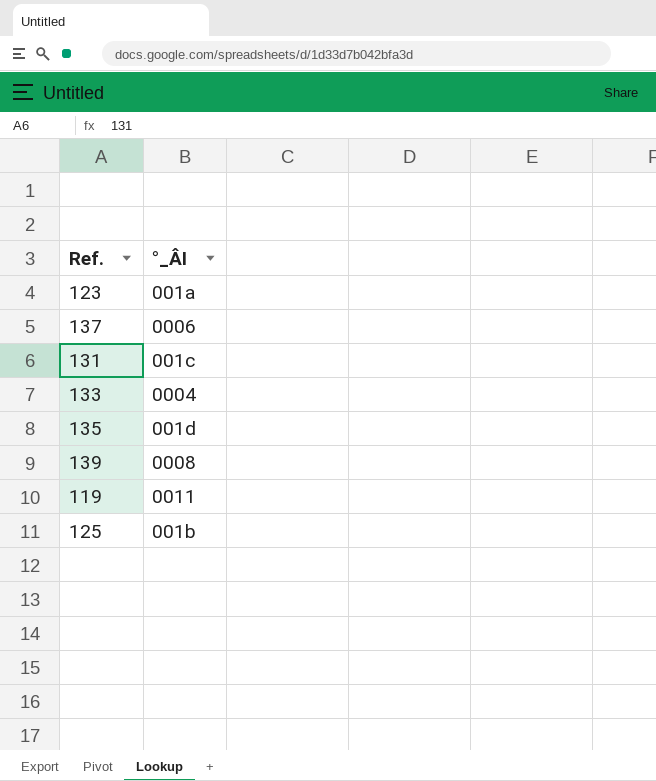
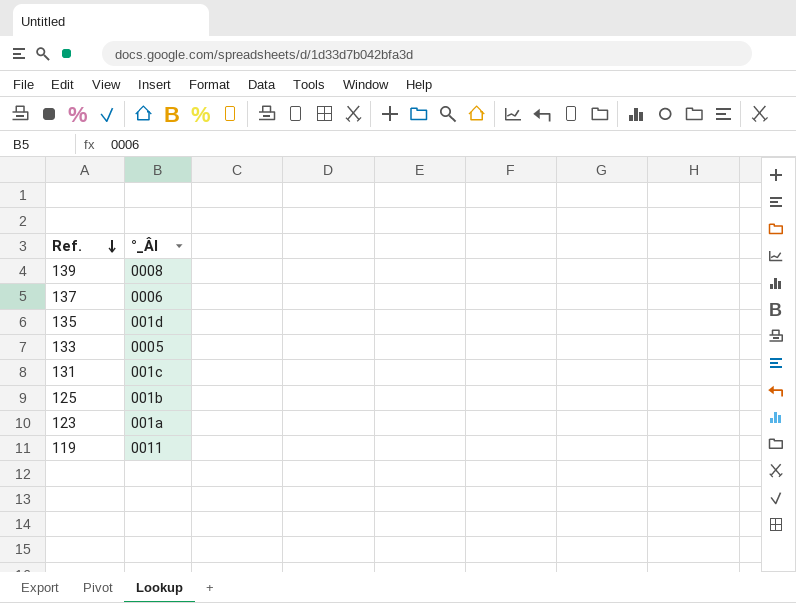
row order: none -> Ref. descending
133 | °_ÂI: 0004 -> 0005

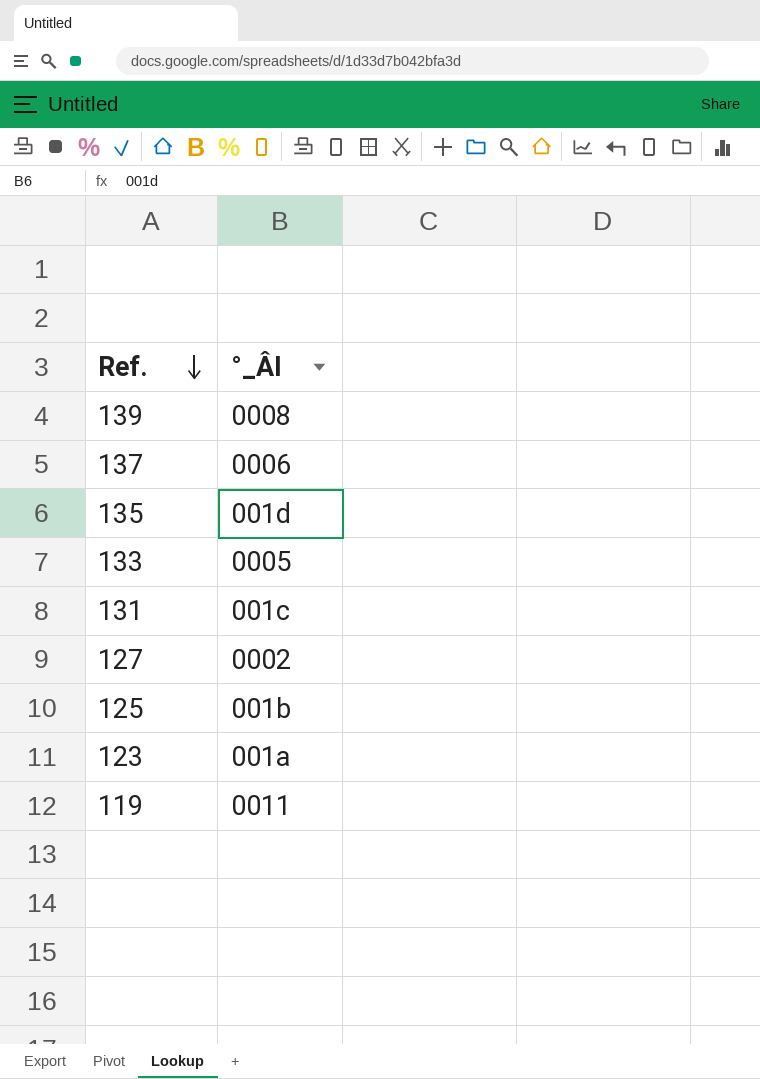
row 127: none -> 0002

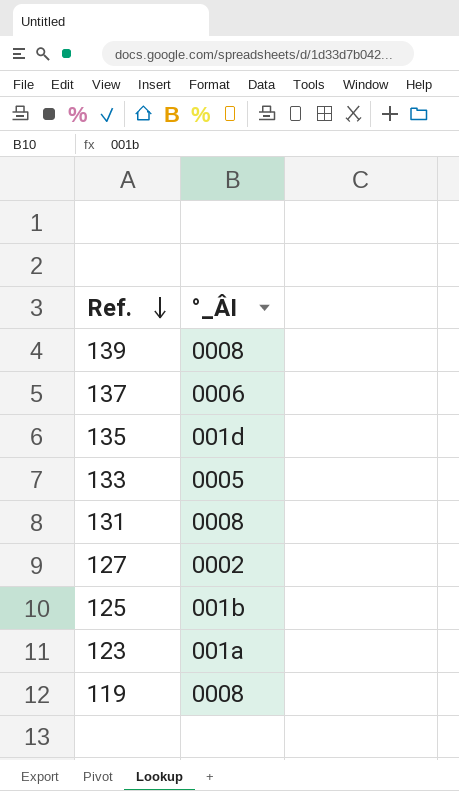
131 | °_ÂI: 001c -> 0008
119 | °_ÂI: 0011 -> 0008

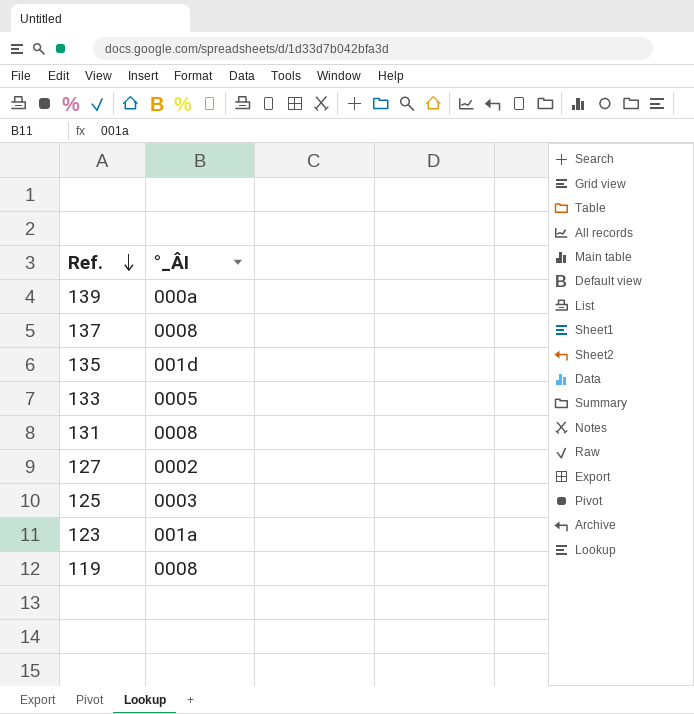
139 | °_ÂI: 0008 -> 000a
137 | °_ÂI: 0006 -> 0008
125 | °_ÂI: 001b -> 0003

